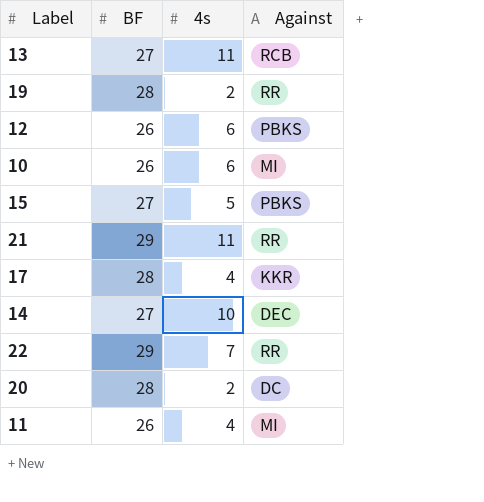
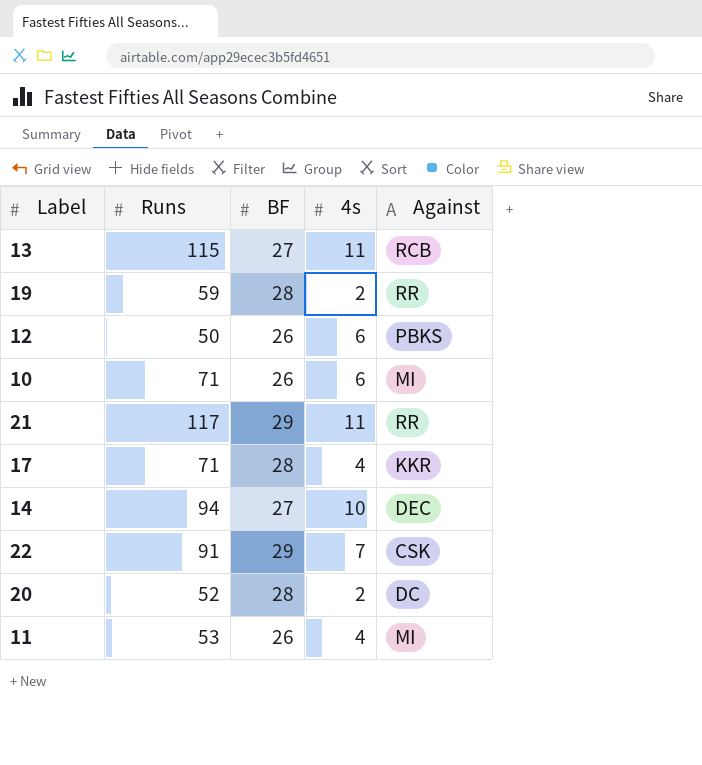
column Runs | position: none -> 2
row 15: 27 | 5 | PBKS -> none
22 | Against: RR -> CSK

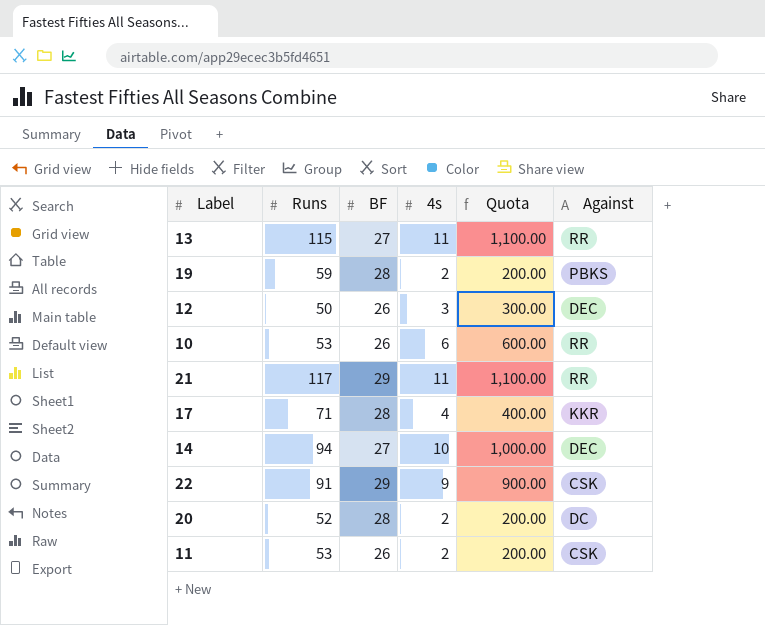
column Quota | formula: none -> [4s] * 100
13 | Against: RCB -> RR
19 | Against: RR -> PBKS
12 | 4s: 6 -> 3
12 | Against: PBKS -> DEC
10 | Runs: 71 -> 53
10 | Against: MI -> RR
22 | 4s: 7 -> 9
11 | 4s: 4 -> 2
11 | Against: MI -> CSK

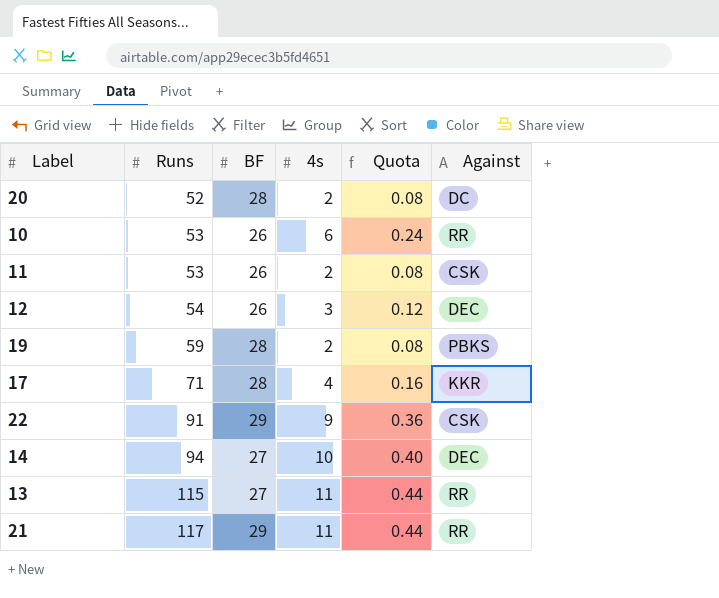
row order: none -> Runs ascending
column Quota | formula: [4s] * 100 -> [4s] * 0.04
12 | Runs: 50 -> 54

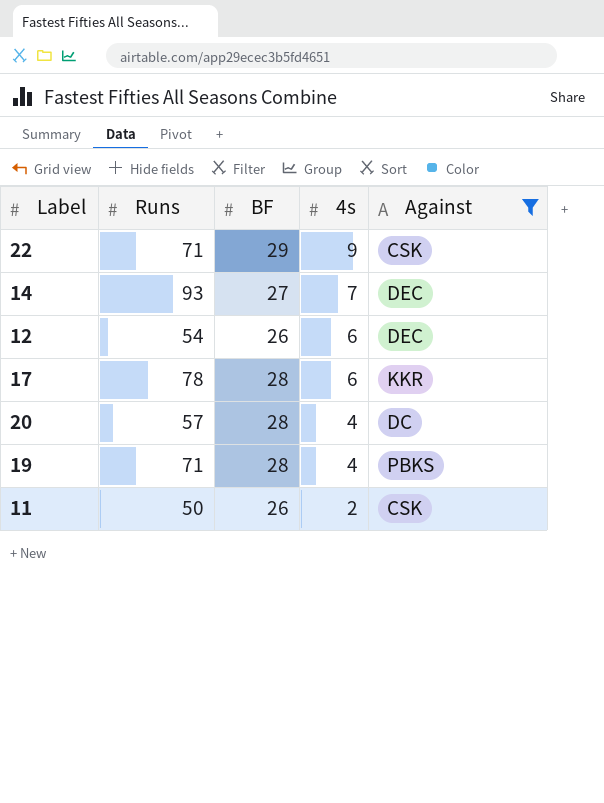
filter: none -> Against != RR
row order: Runs ascending -> 4s descending
column Quota | formula: [4s] * 0.04 -> none
22 | Runs: 91 -> 71
14 | Runs: 94 -> 93
14 | 4s: 10 -> 7
12 | 4s: 3 -> 6
17 | Runs: 71 -> 78
17 | 4s: 4 -> 6
20 | Runs: 52 -> 57
20 | 4s: 2 -> 4
19 | Runs: 59 -> 71
19 | 4s: 2 -> 4
11 | Runs: 53 -> 50

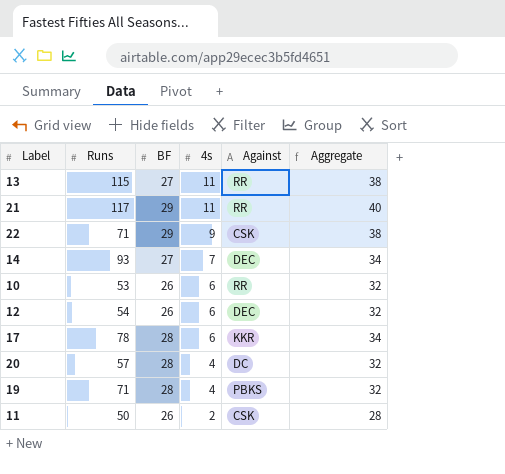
filter: Against != RR -> none
column Aggregate | formula: none -> [BF] + [4s]

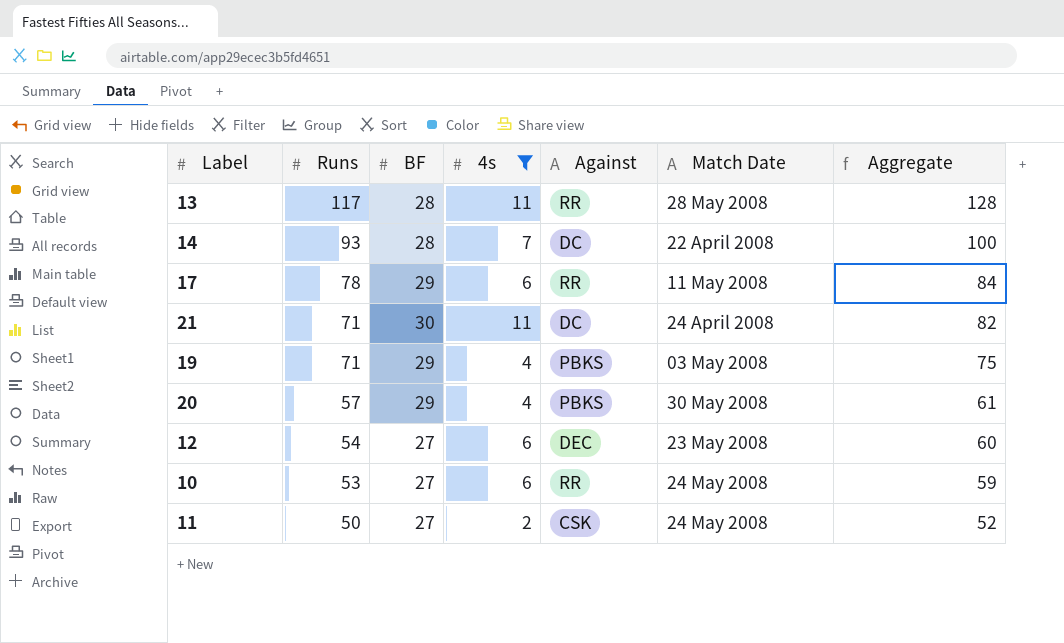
filter: none -> 4s != 9
row order: 4s descending -> Runs descending
column Match Date | position: none -> 6
column Aggregate | formula: [BF] + [4s] -> [Runs] + [4s]
13 | Runs: 115 -> 117
13 | BF: 27 -> 28
14 | BF: 27 -> 28
14 | Against: DEC -> DC
17 | BF: 28 -> 29
17 | Against: KKR -> RR
21 | Runs: 117 -> 71
21 | BF: 29 -> 30
21 | Against: RR -> DC
19 | BF: 28 -> 29
20 | BF: 28 -> 29
20 | Against: DC -> PBKS
12 | BF: 26 -> 27
10 | BF: 26 -> 27
11 | BF: 26 -> 27

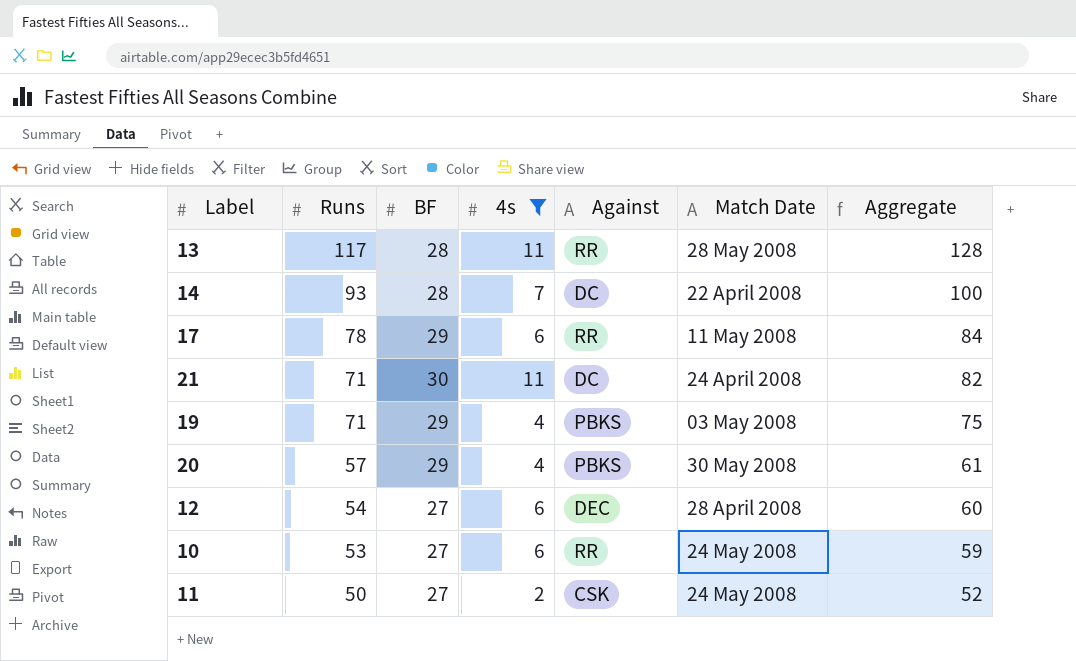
12 | Match Date: 23 May 2008 -> 28 April 2008

